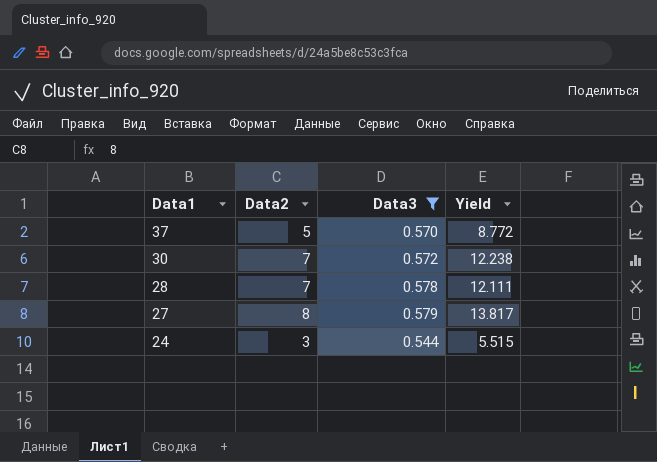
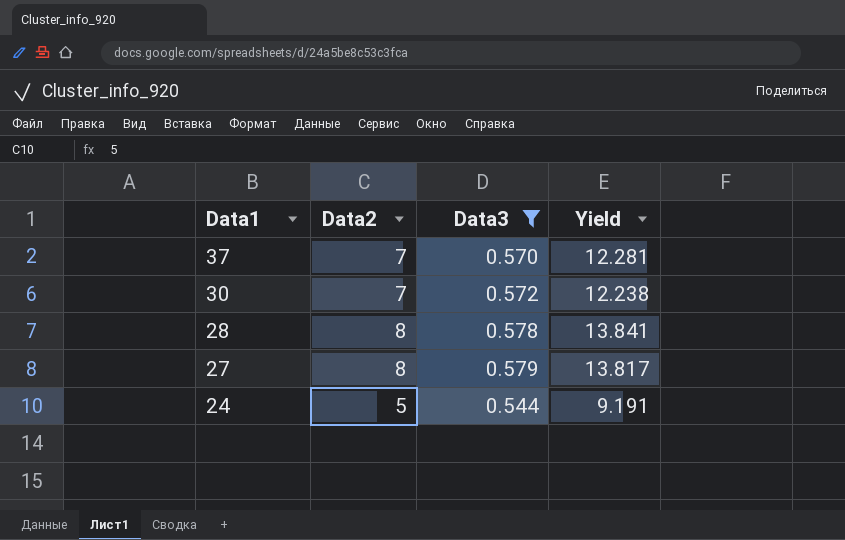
37 | Data2: 5 -> 7
37 | Yield: 8.772 -> 12.281
28 | Data2: 7 -> 8
28 | Yield: 12.111 -> 13.841
24 | Data2: 3 -> 5
24 | Yield: 5.515 -> 9.191

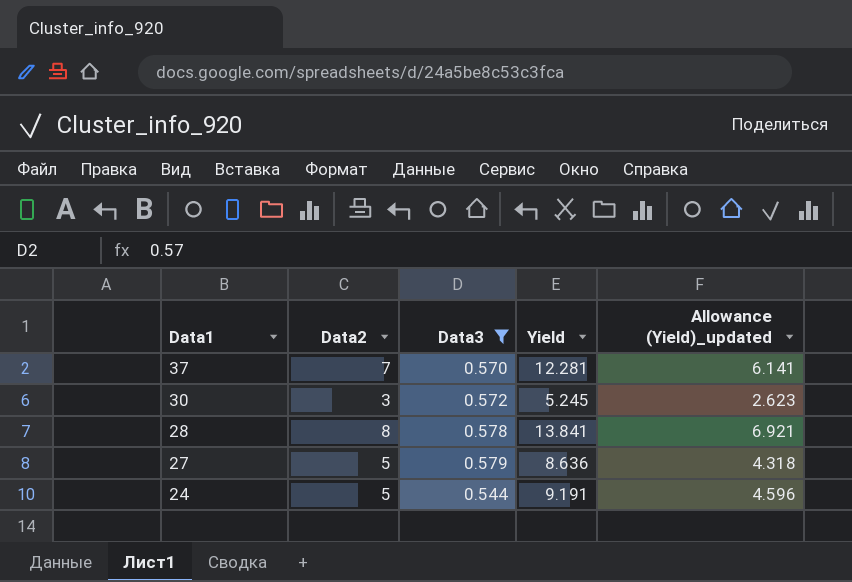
column Allowance (Yield)_updated | formula: none -> [Yield] * 0.5
30 | Data2: 7 -> 3
30 | Yield: 12.238 -> 5.245
27 | Data2: 8 -> 5
27 | Yield: 13.817 -> 8.636

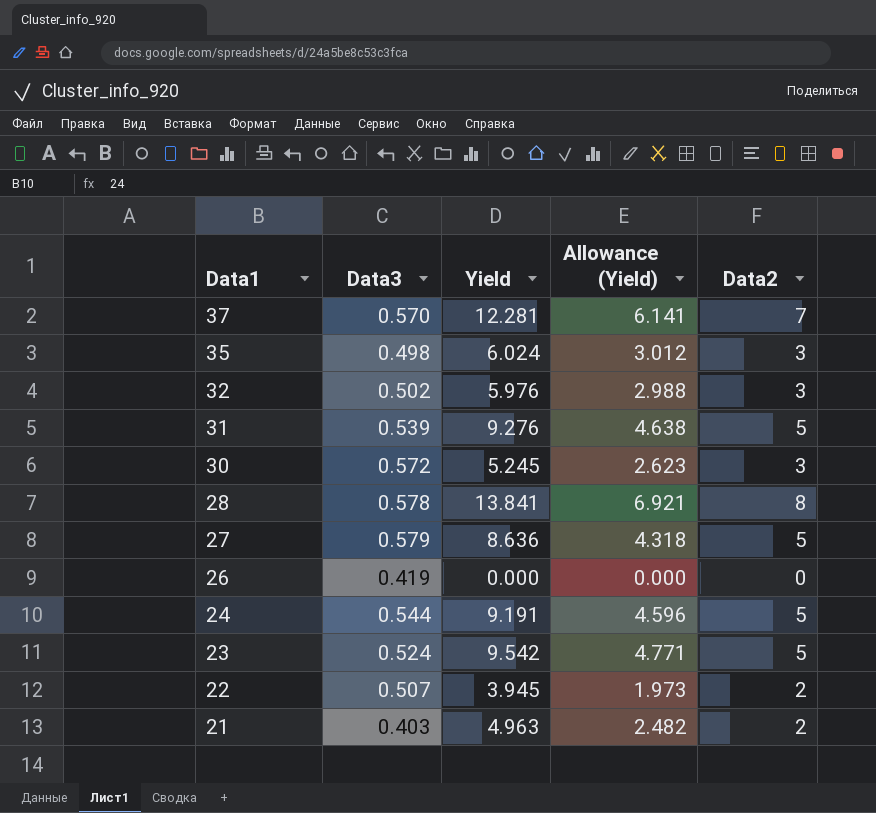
filter: Data3 >= 0.544 -> none
column name: Allowance (Yield)_updated -> Allowance (Yield)
column Data2 | position: 2 -> 5

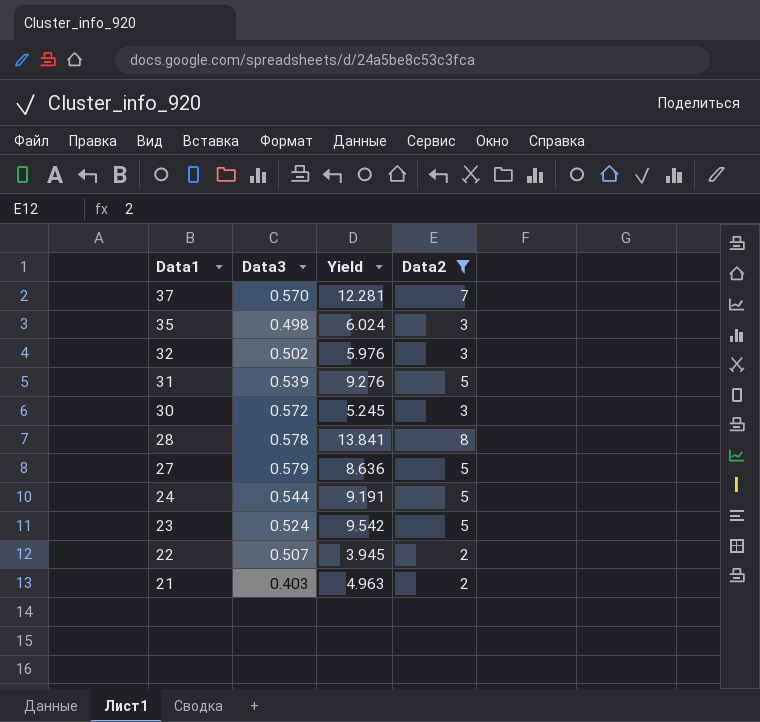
filter: none -> Data2 != 0
column Allowance (Yield) | formula: [Yield] * 0.5 -> none

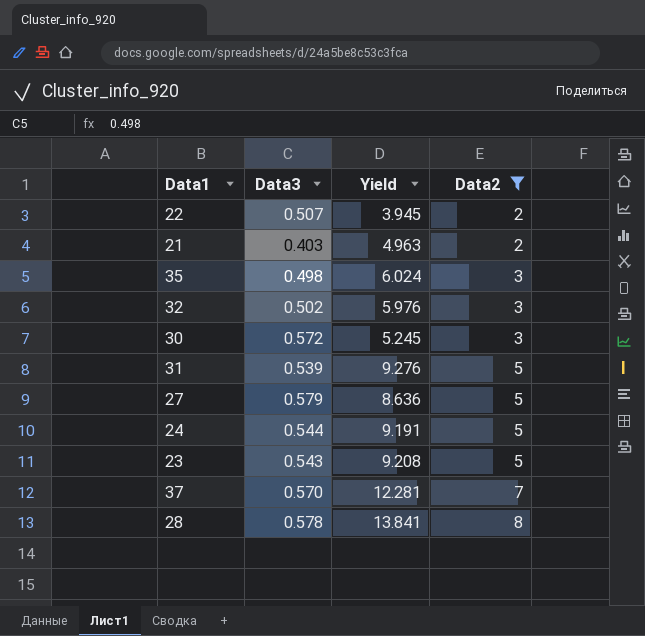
row order: Data1 descending -> Data2 ascending
23 | Data3: 0.524 -> 0.543
23 | Yield: 9.542 -> 9.208

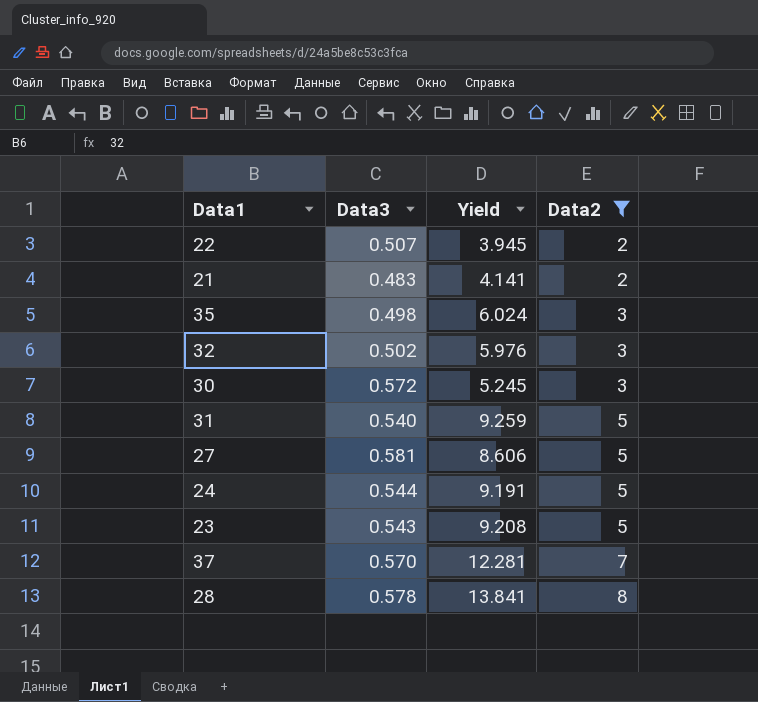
21 | Data3: 0.403 -> 0.483
21 | Yield: 4.963 -> 4.141
31 | Data3: 0.539 -> 0.540
31 | Yield: 9.276 -> 9.259
27 | Data3: 0.579 -> 0.581
27 | Yield: 8.636 -> 8.606

